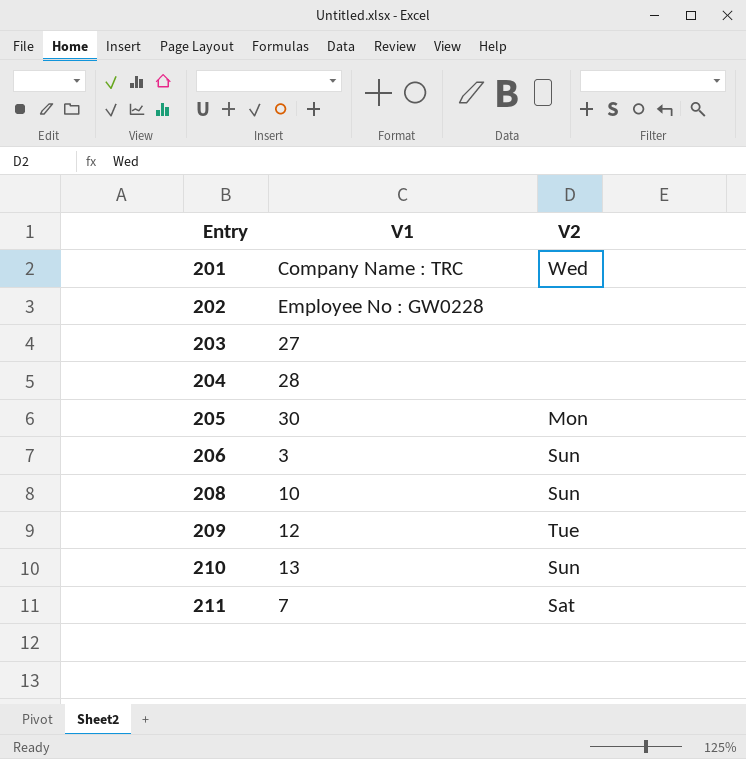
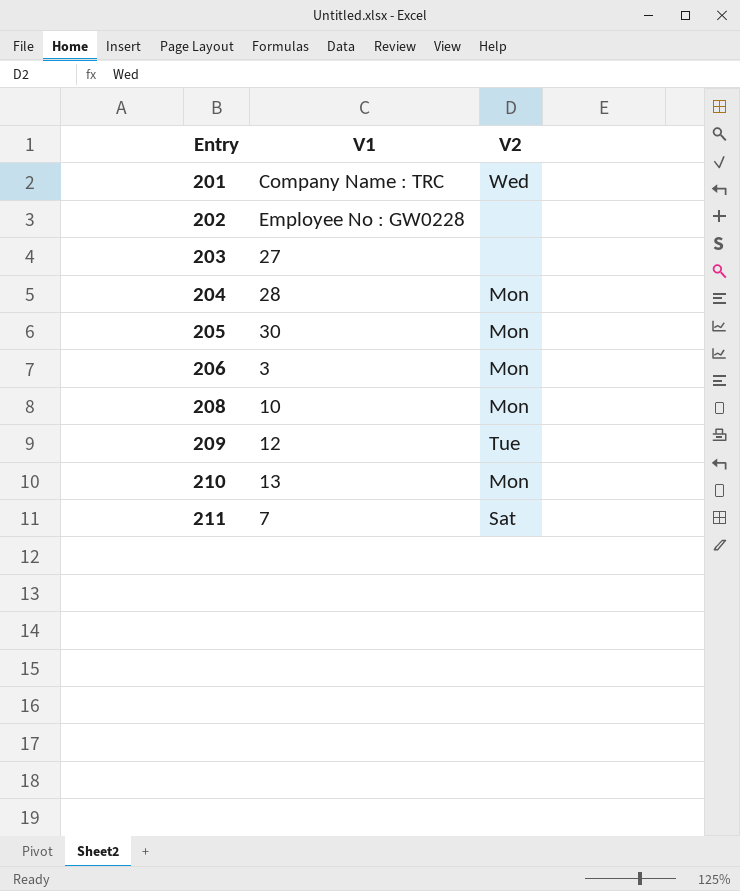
204 | V2: none -> Mon
206 | V2: Sun -> Mon
208 | V2: Sun -> Mon
210 | V2: Sun -> Mon

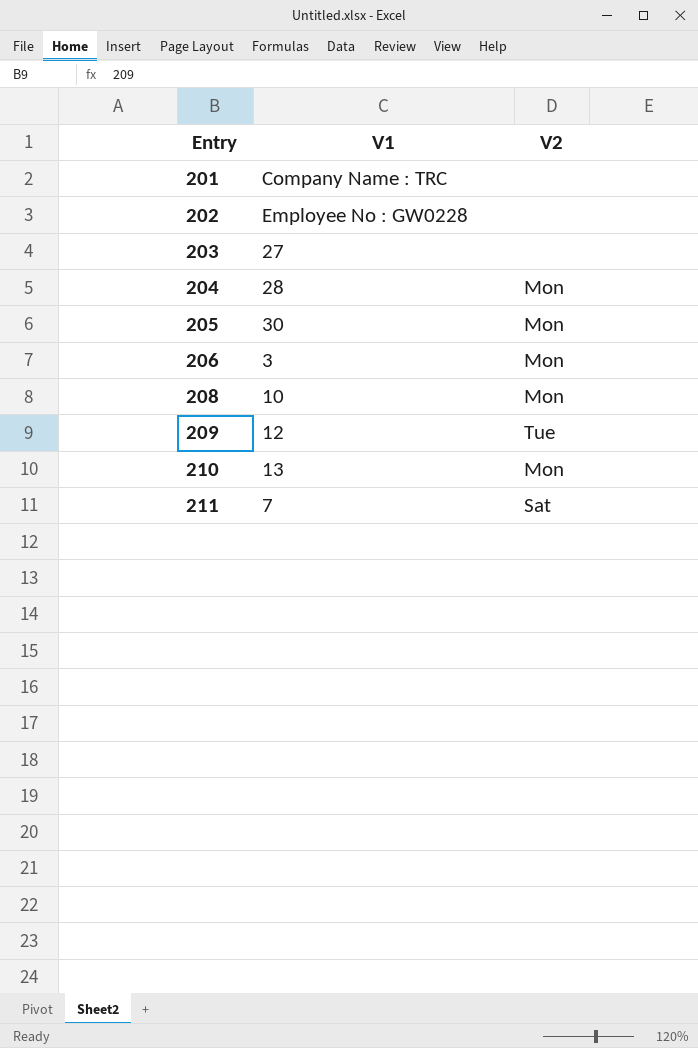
201 | V2: Wed -> none

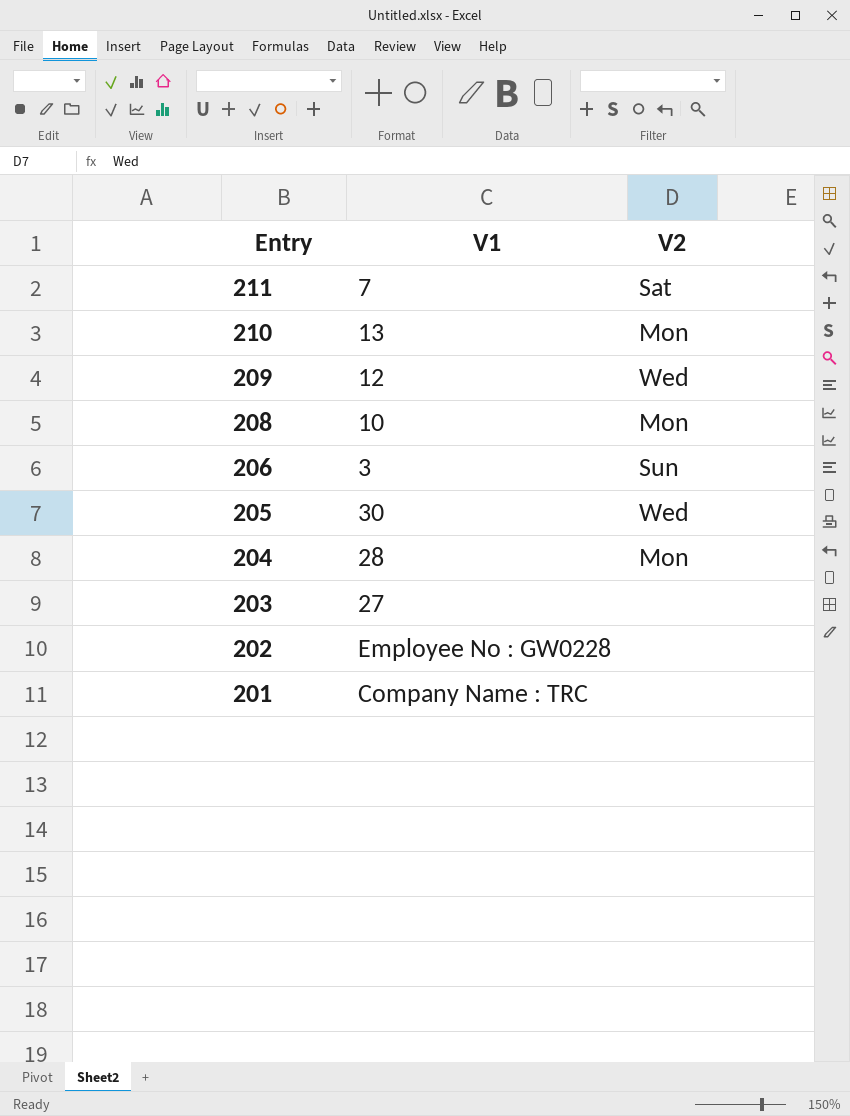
row order: Entry ascending -> Entry descending
209 | V2: Tue -> Wed
206 | V2: Mon -> Sun
205 | V2: Mon -> Wed

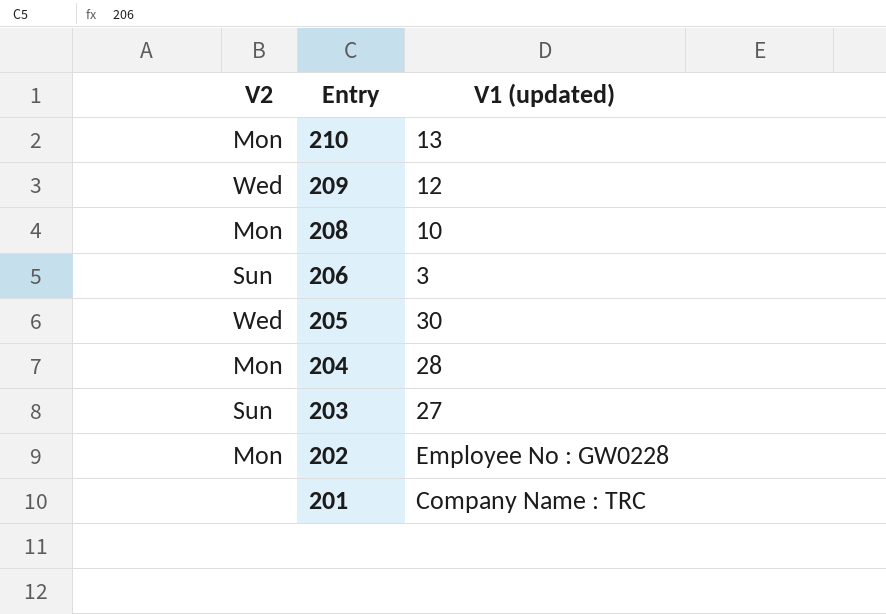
column V2 | position: 3 -> 1
column name: V1 -> V1 (updated)
row 211: 7 | Sat -> none
203 | V2: none -> Sun
202 | V2: none -> Mon

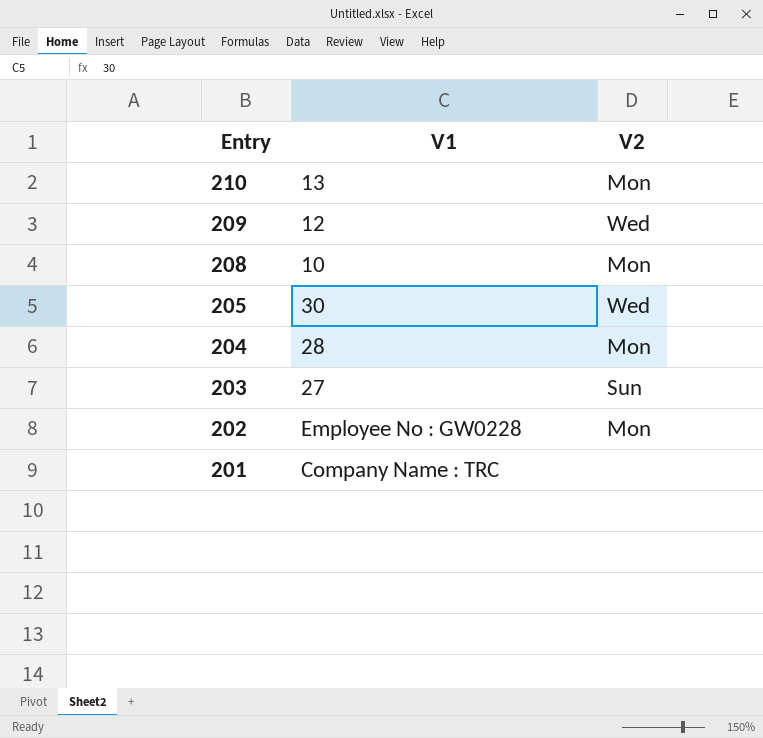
column name: V1 (updated) -> V1
column V2 | position: 1 -> 3
row 206: Sun | 3 -> none

